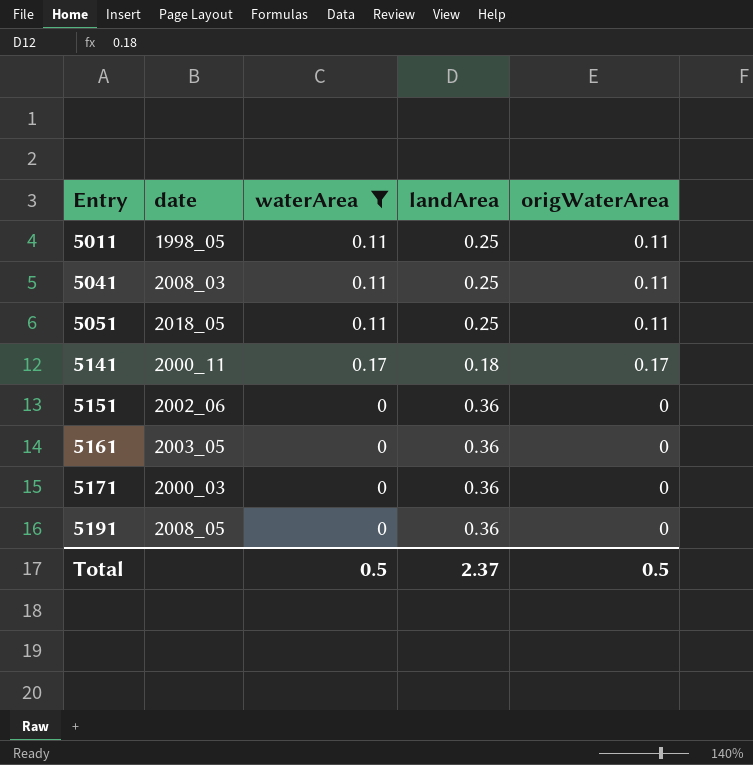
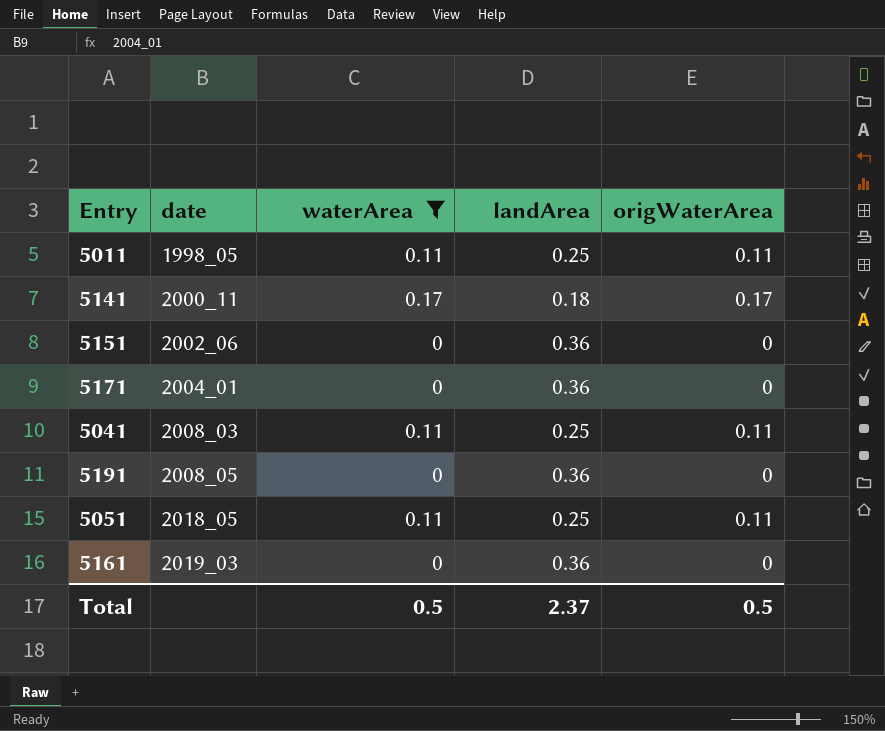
row order: Entry ascending -> date ascending
5171 | date: 2000_03 -> 2004_01
5161 | date: 2003_05 -> 2019_03

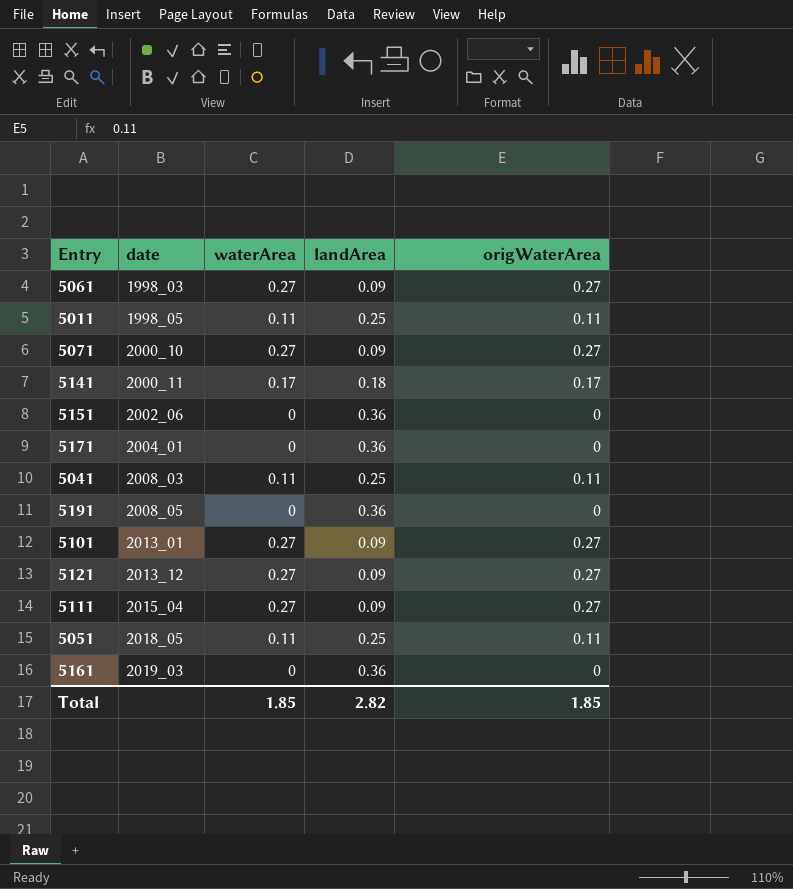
filter: waterArea != 0.27 -> none
Total | waterArea: 0.5 -> 1.85
Total | landArea: 2.37 -> 2.82
Total | origWaterArea: 0.5 -> 1.85

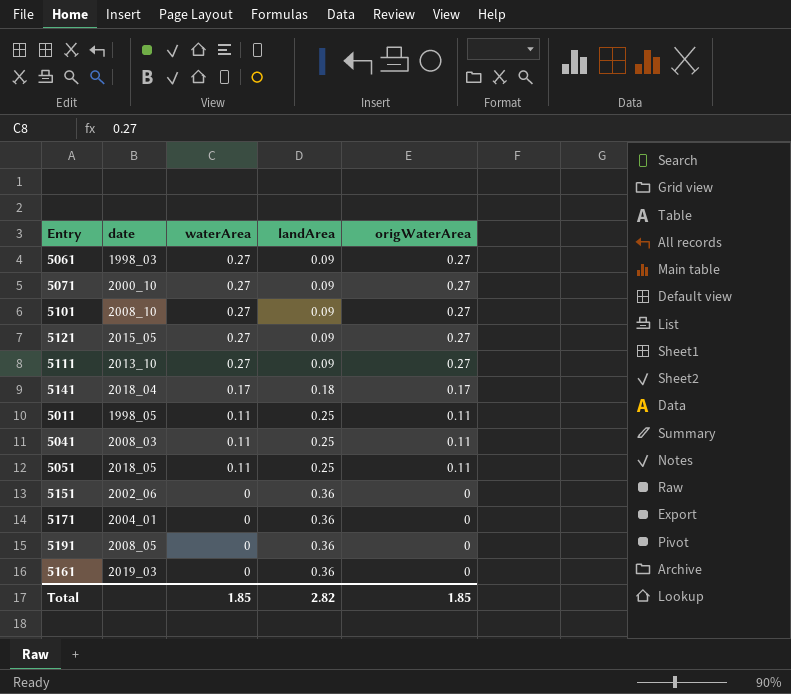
row order: date ascending -> waterArea descending
5101 | date: 2013_01 -> 2008_10
5121 | date: 2013_12 -> 2015_05
5111 | date: 2015_04 -> 2013_10
5141 | date: 2000_11 -> 2018_04

